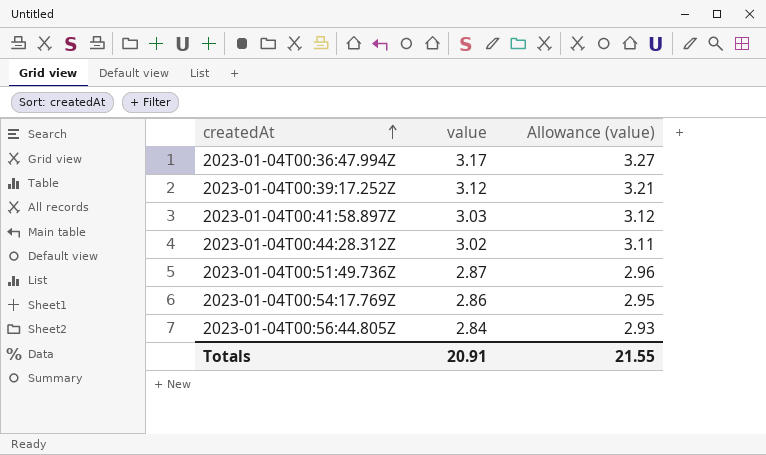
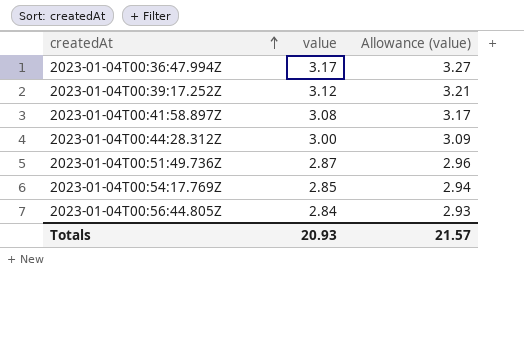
2023-01-04T00:41:58.897Z | value: 3.03 -> 3.08
2023-01-04T00:41:58.897Z | Allowance (value): 3.12 -> 3.17
2023-01-04T00:44:28.312Z | value: 3.02 -> 3.00
2023-01-04T00:44:28.312Z | Allowance (value): 3.11 -> 3.09
2023-01-04T00:54:17.769Z | value: 2.86 -> 2.85
2023-01-04T00:54:17.769Z | Allowance (value): 2.95 -> 2.94
Totals | value: 20.91 -> 20.93
Totals | Allowance (value): 21.55 -> 21.57

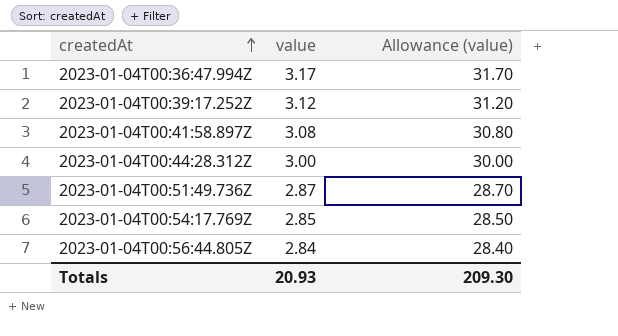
column Allowance (value) | formula: [value] * 1.03 -> [value] * 10
Totals | Allowance (value): 21.57 -> 209.30

